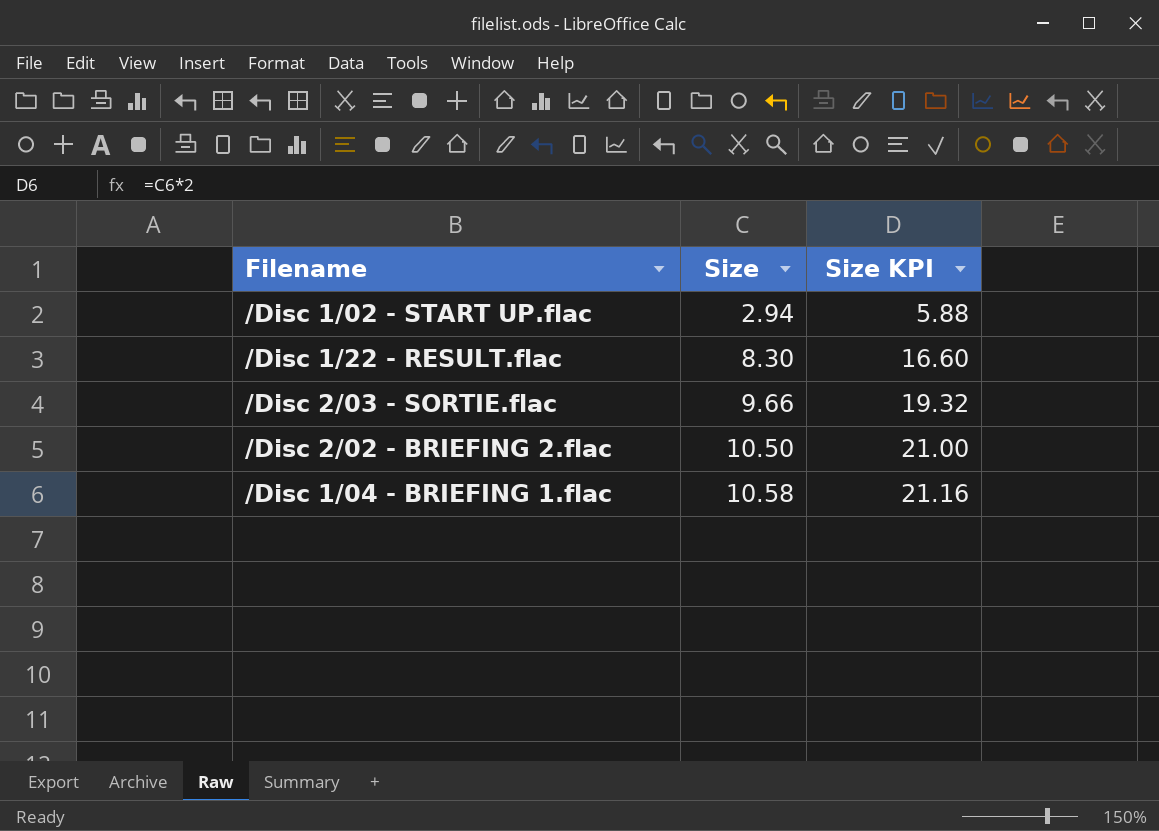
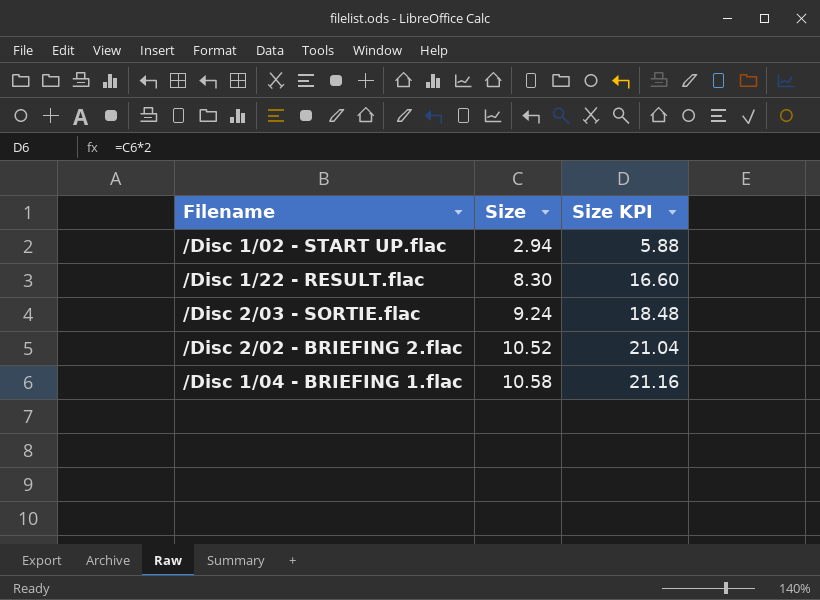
/Disc 2/03 - SORTIE.flac | Size: 9.66 -> 9.24
/Disc 2/03 - SORTIE.flac | Size KPI: 19.32 -> 18.48
/Disc 2/02 - BRIEFING 2.flac | Size: 10.50 -> 10.52
/Disc 2/02 - BRIEFING 2.flac | Size KPI: 21.00 -> 21.04

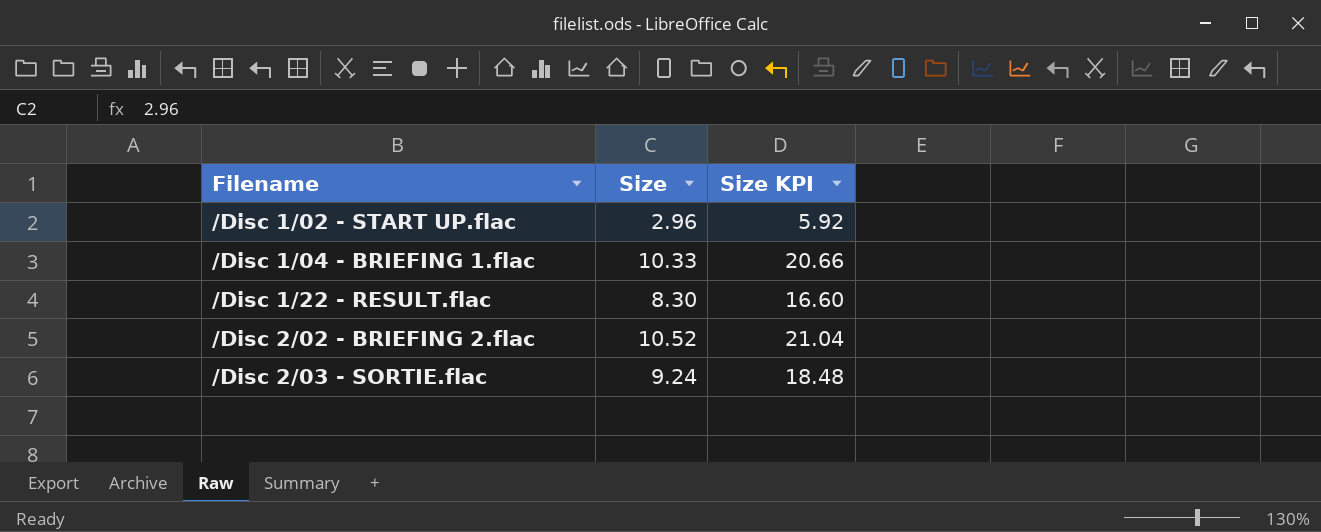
row order: Size ascending -> Filename ascending
/Disc 1/02 - START UP.flac | Size: 2.94 -> 2.96
/Disc 1/02 - START UP.flac | Size KPI: 5.88 -> 5.92
/Disc 1/04 - BRIEFING 1.flac | Size: 10.58 -> 10.33
/Disc 1/04 - BRIEFING 1.flac | Size KPI: 21.16 -> 20.66

